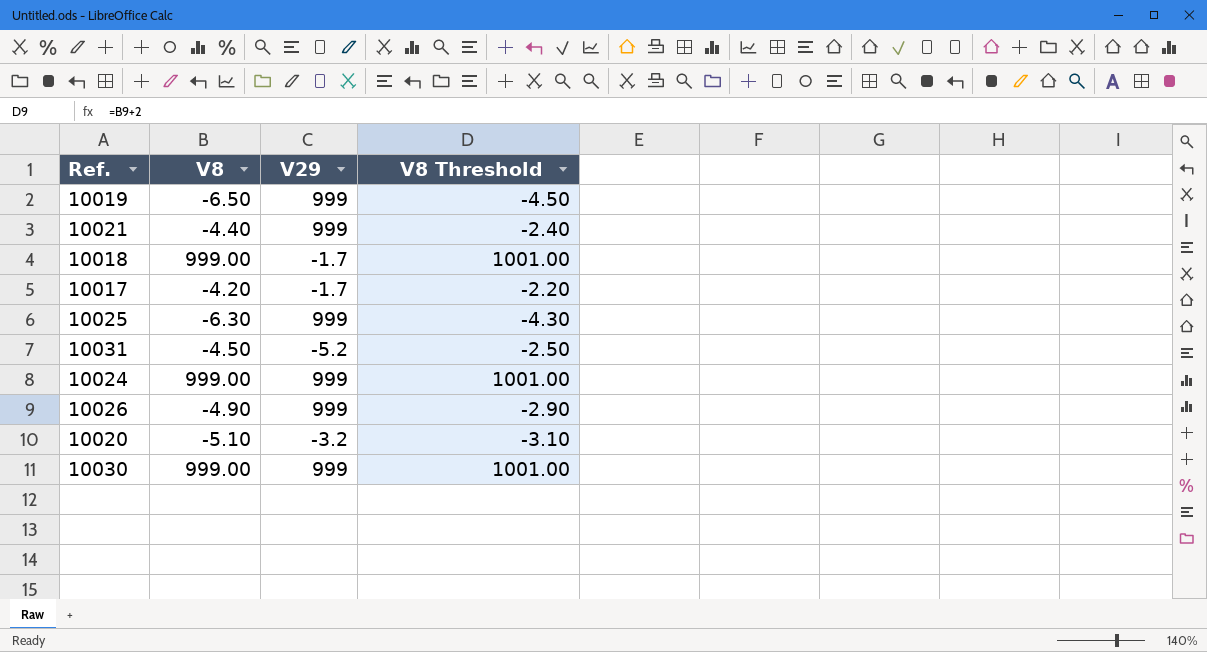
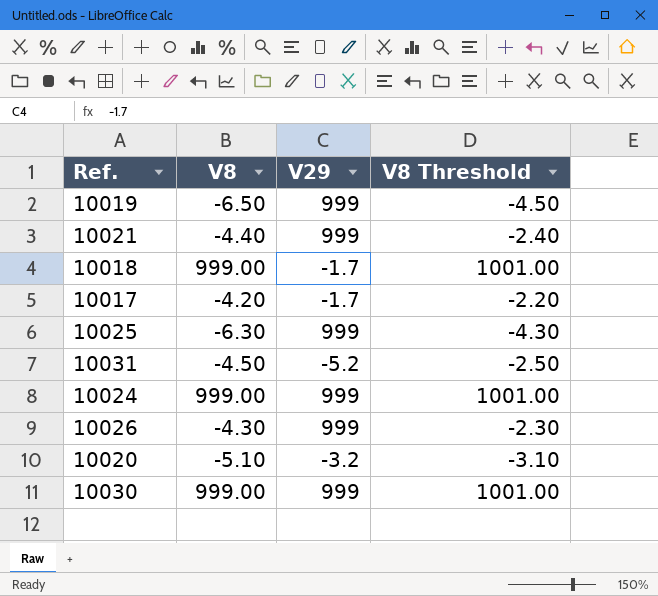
10026 | V8: -4.90 -> -4.30
10026 | V8 Threshold: -2.90 -> -2.30

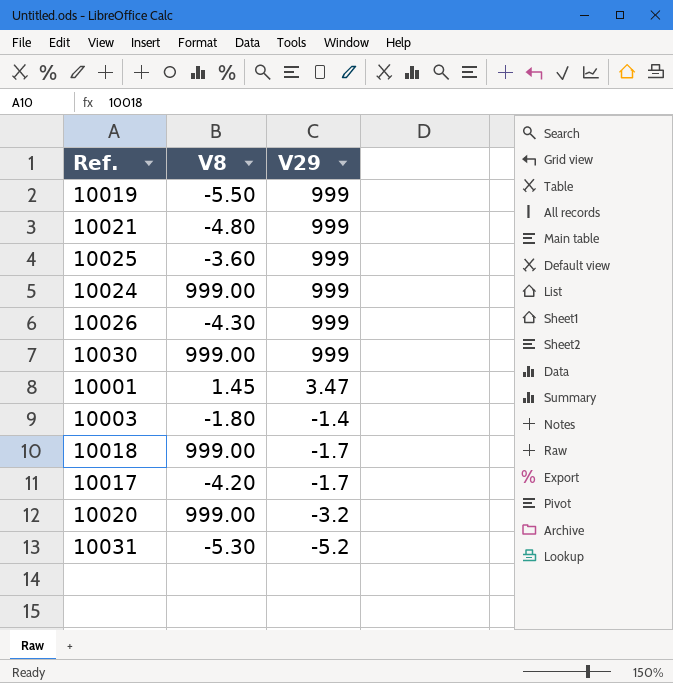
row order: none -> V29 descending
column V8 Threshold | formula: [V8] + 2 -> none
10019 | V8: -6.50 -> -5.50
10021 | V8: -4.40 -> -4.80
10025 | V8: -6.30 -> -3.60
row 10001: none -> 1.45 | 3.47
row 10003: none -> -1.80 | -1.4
10020 | V8: -5.10 -> 999.00
10031 | V8: -4.50 -> -5.30

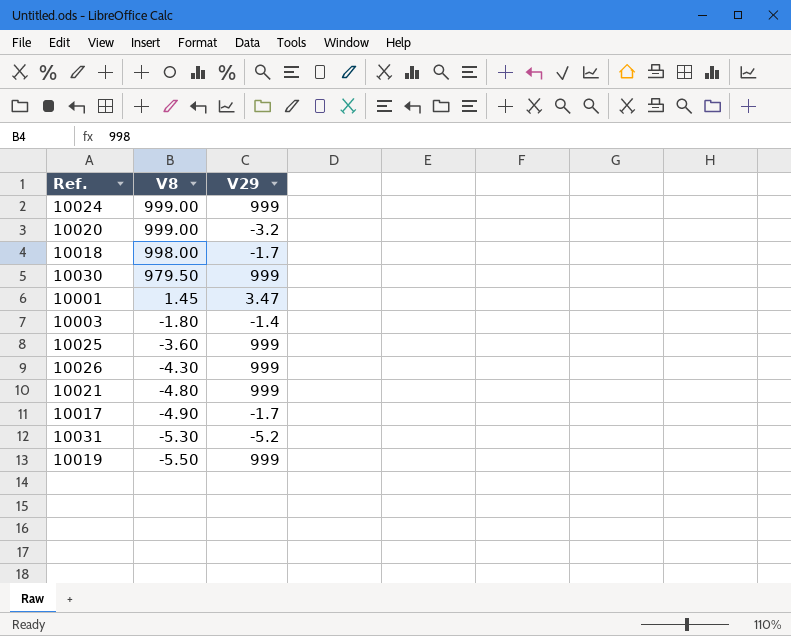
row order: V29 descending -> V8 descending
10018 | V8: 999.00 -> 998.00
10030 | V8: 999.00 -> 979.50
10017 | V8: -4.20 -> -4.90

